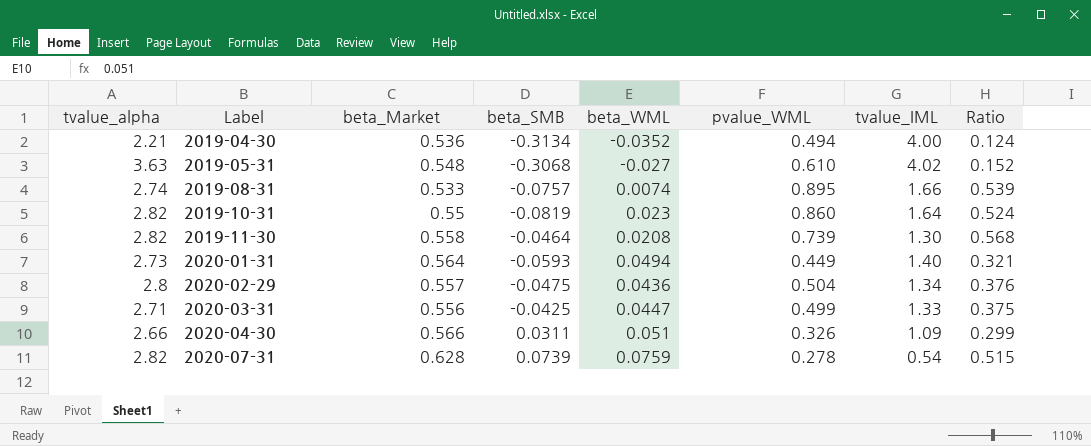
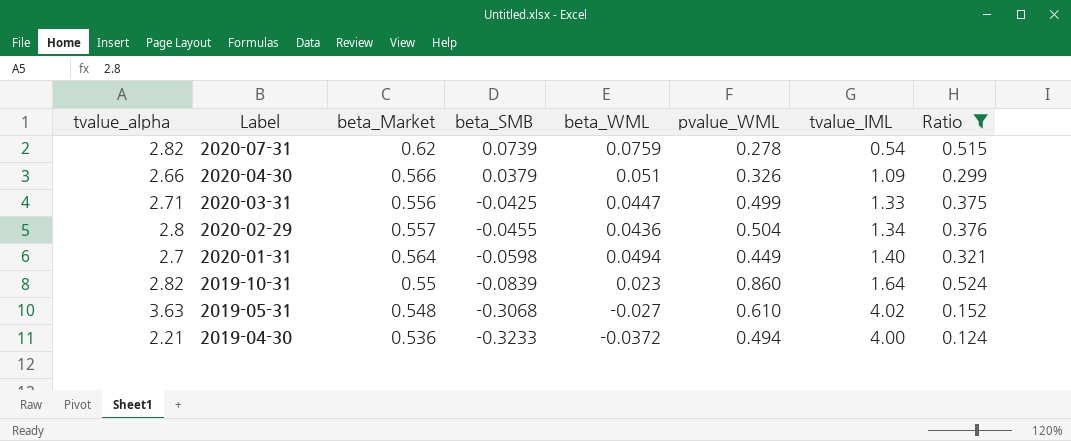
filter: none -> Ratio <= 0.524
row order: Label ascending -> Label descending
2020-07-31 | beta_Market: 0.628 -> 0.62
2020-04-30 | beta_SMB: 0.0311 -> 0.0379
2020-02-29 | beta_SMB: -0.0475 -> -0.0455
2020-01-31 | tvalue_alpha: 2.73 -> 2.7
2020-01-31 | beta_SMB: -0.0593 -> -0.0598
2019-10-31 | beta_SMB: -0.0819 -> -0.0839
2019-04-30 | beta_SMB: -0.3134 -> -0.3233
2019-04-30 | beta_WML: -0.0352 -> -0.0372

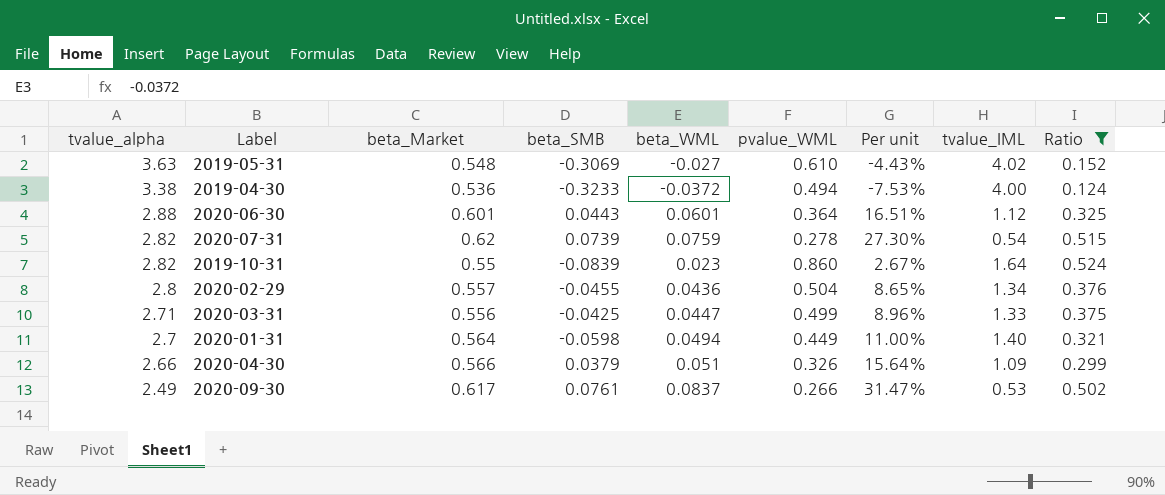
row order: Label descending -> tvalue_alpha descending
column Per unit | formula: none -> [beta_WML] / [pvalue_WML]
2019-05-31 | beta_SMB: -0.3068 -> -0.3069
2019-04-30 | tvalue_alpha: 2.21 -> 3.38
row 2020-06-30: none -> 2.88 | 0.601 | 0.0443 | 0.0601 | 0.364 | 16.51% | 1.12 | 0.325
row 2020-09-30: none -> 2.49 | 0.617 | 0.0761 | 0.0837 | 0.266 | 31.47% | 0.53 | 0.502

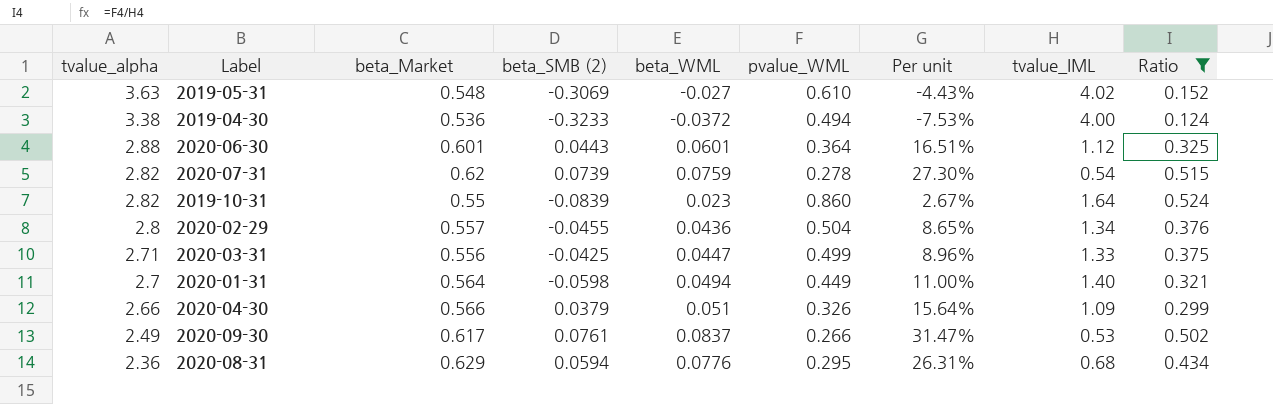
column name: beta_SMB -> beta_SMB (2)
row 2020-08-31: none -> 2.36 | 0.629 | 0.0594 | 0.0776 | 0.295 | 26.31% | 0.68 | 0.434

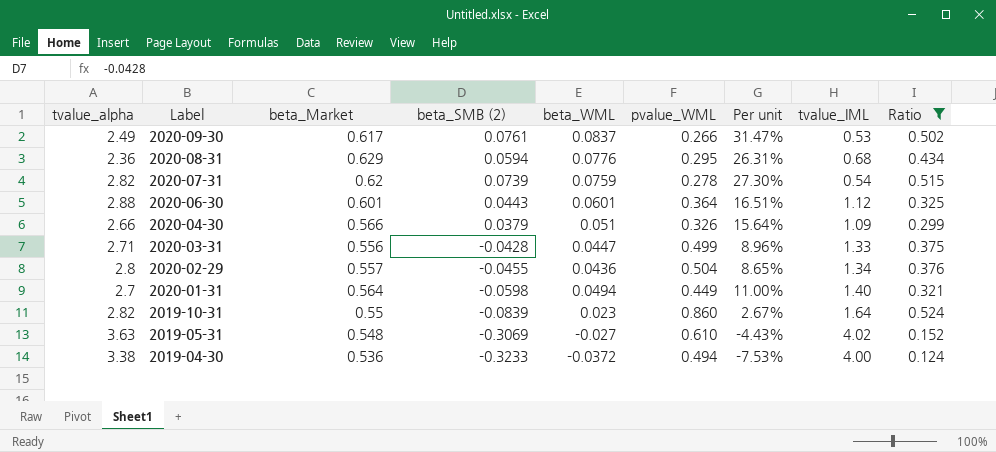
row order: tvalue_alpha descending -> Label descending
2020-03-31 | beta_SMB (2): -0.0425 -> -0.0428

